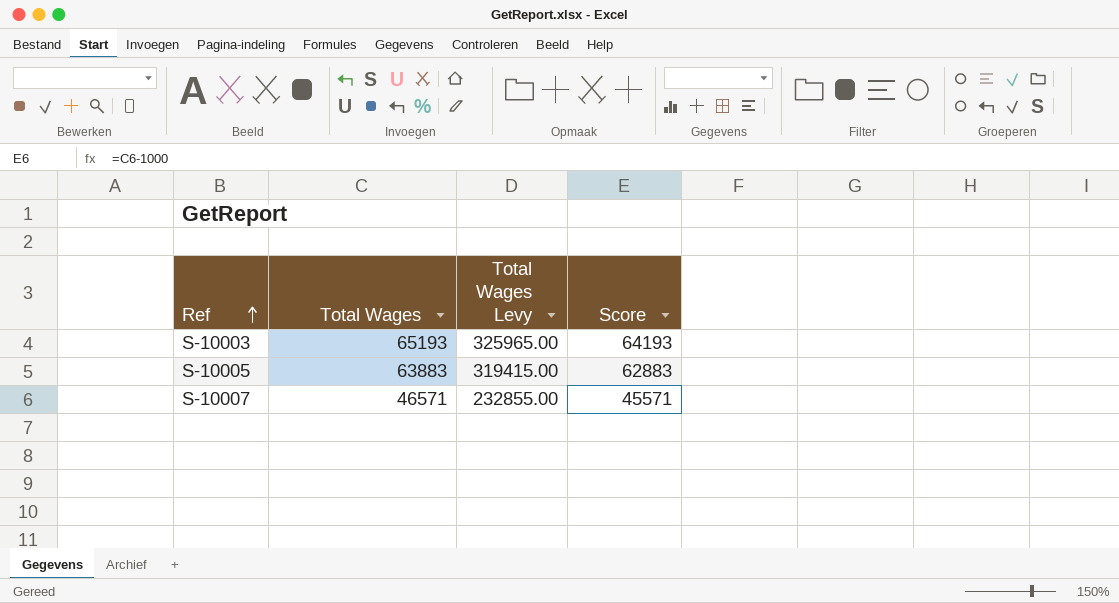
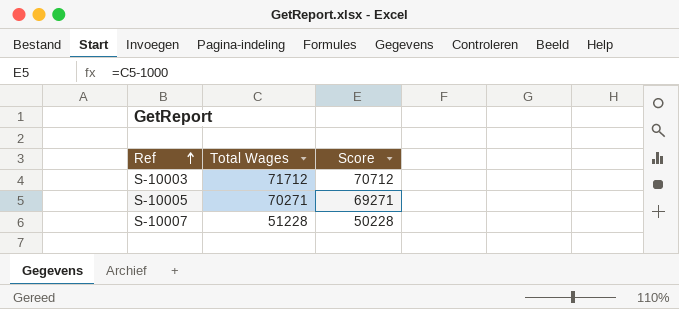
column Total Wages Levy | formula: [Total Wages] * 5 -> none
S-10003 | Total Wages: 65193 -> 71712
S-10003 | Score: 64193 -> 70712
S-10005 | Total Wages: 63883 -> 70271
S-10005 | Score: 62883 -> 69271
S-10007 | Total Wages: 46571 -> 51228
S-10007 | Score: 45571 -> 50228

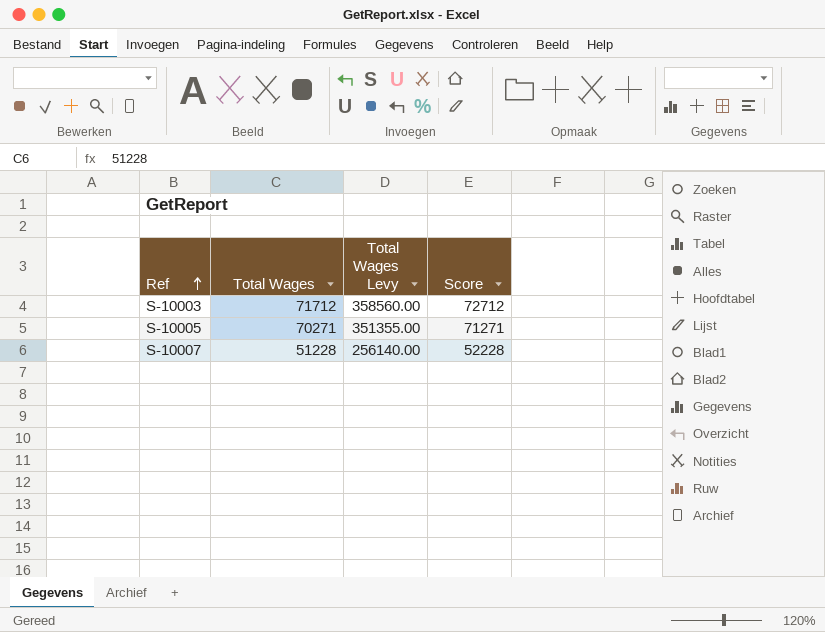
column Total Wages Levy | formula: none -> [Total Wages] * 5
column Score | formula: [Total Wages] - 1000 -> [Total Wages] + 1000

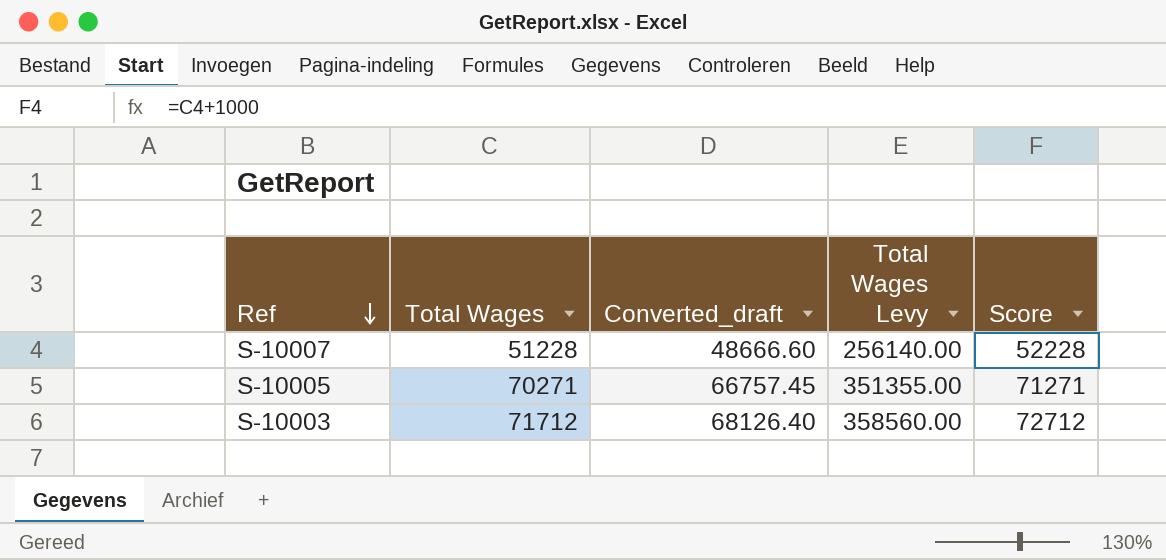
row order: Ref ascending -> Ref descending
column Converted_draft | formula: none -> [Total Wages] * 0.95

